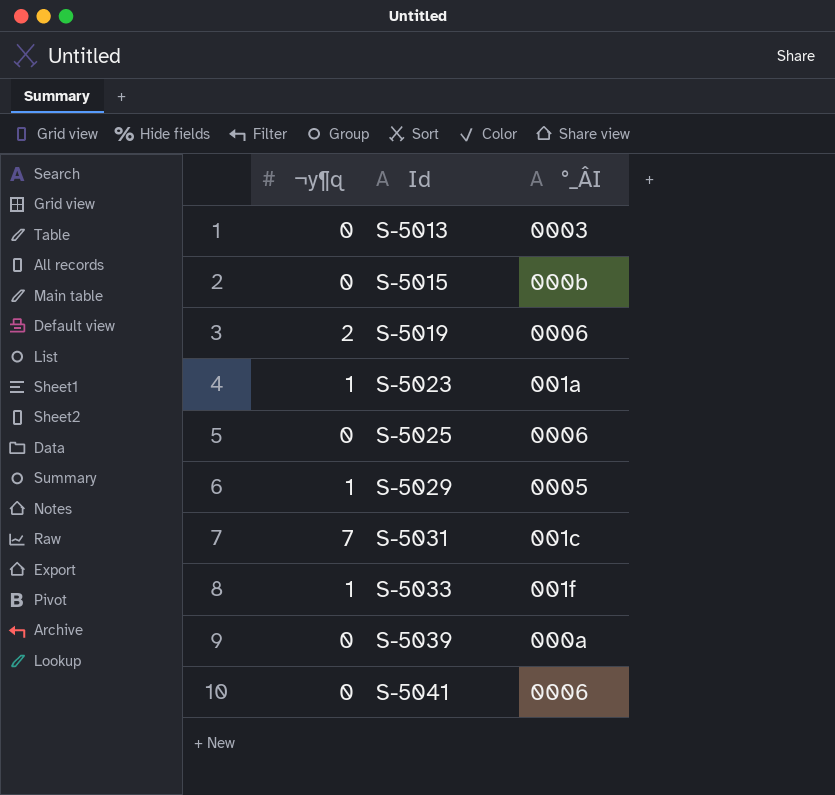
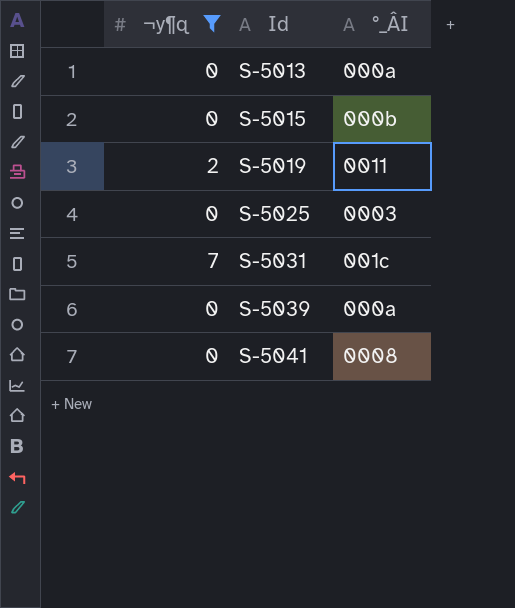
filter: none -> ¬y¶q != 1
S-5013 | °_ÂI: 0003 -> 000a
S-5019 | °_ÂI: 0006 -> 0011
S-5025 | °_ÂI: 0006 -> 0003
S-5041 | °_ÂI: 0006 -> 0008

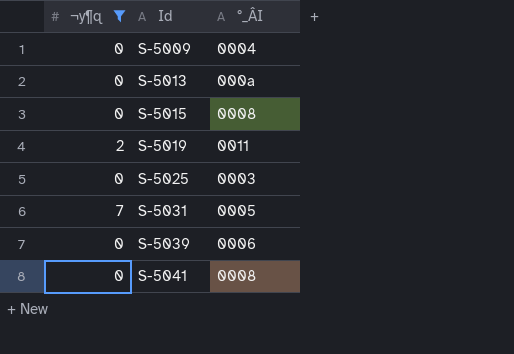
row S-5009: none -> 0 | 0004
S-5015 | °_ÂI: 000b -> 0008
S-5031 | °_ÂI: 001c -> 0005
S-5039 | °_ÂI: 000a -> 0006

